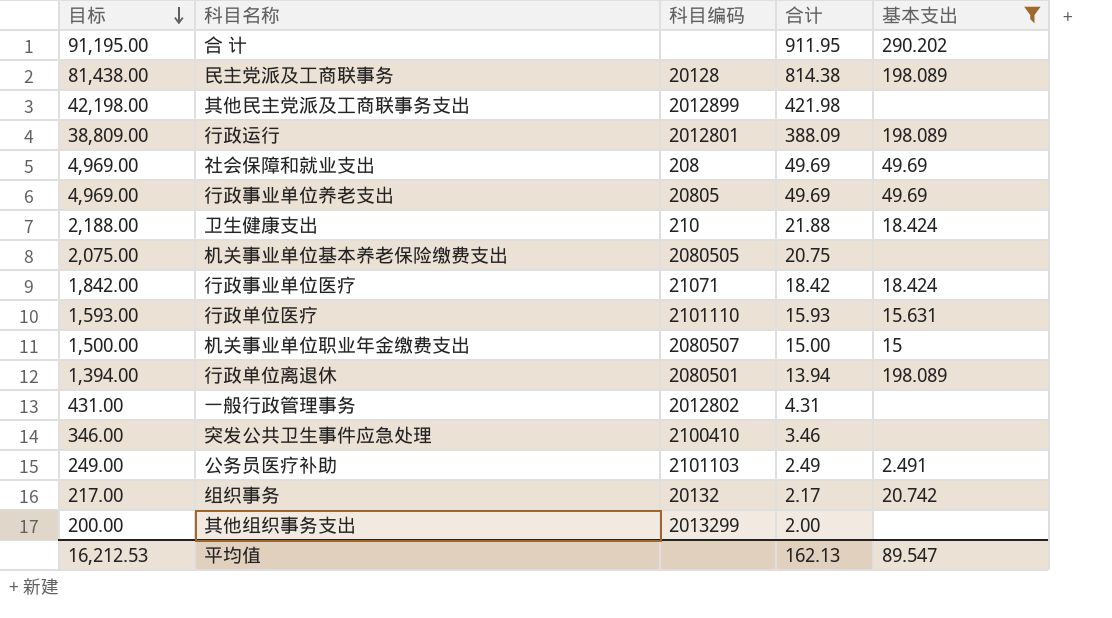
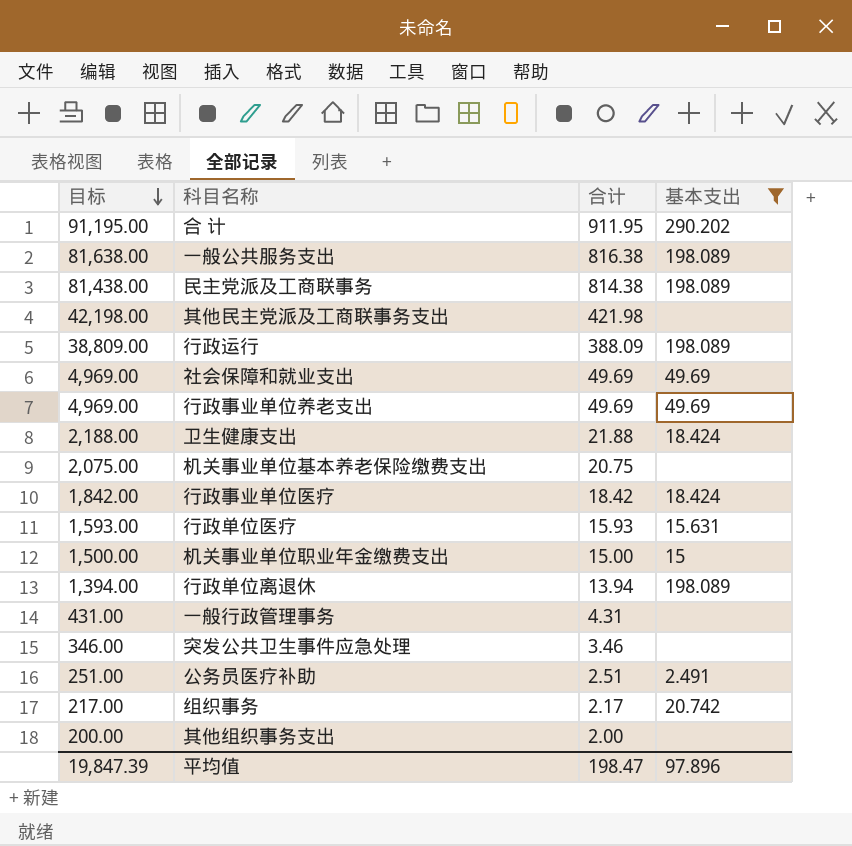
column 科目编码 | position: 3 -> none
row 一般公共服务支出: none -> 81,638.00 | 816.38 | 198.089
公务员医疗补助 | 目标: 249.00 -> 251.00
公务员医疗补助 | 合计: 2.49 -> 2.51
平均值 | 目标: 16,212.53 -> 19,847.39
平均值 | 合计: 162.13 -> 198.47
平均值 | 基本支出: 89.547 -> 97.896

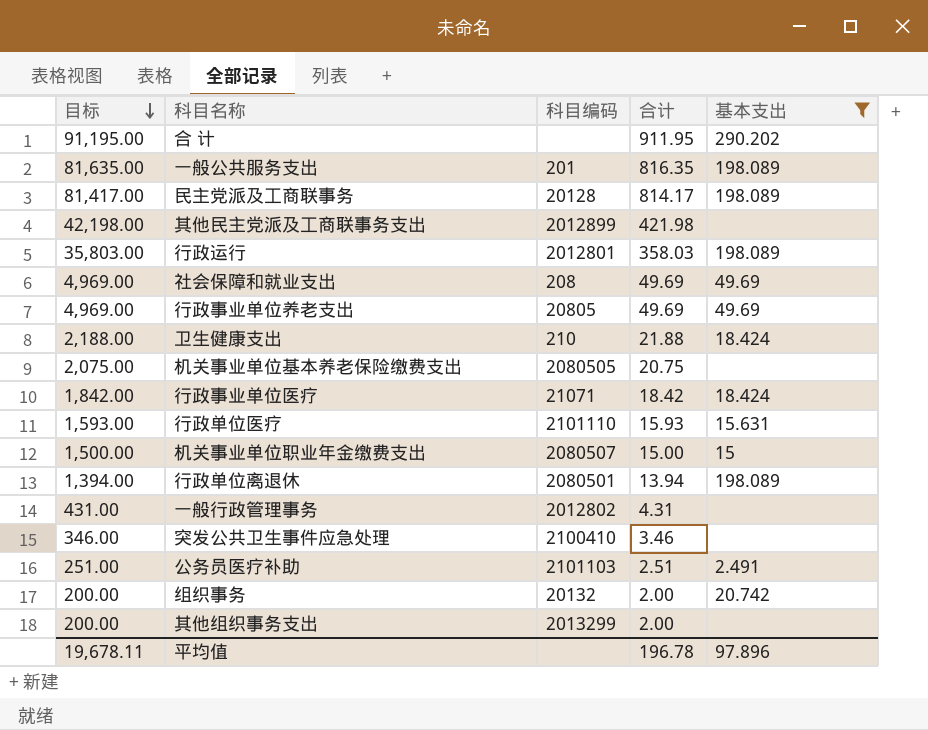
column 科目编码 | position: none -> 3
一般公共服务支出 | 目标: 81,638.00 -> 81,635.00
一般公共服务支出 | 合计: 816.38 -> 816.35
民主党派及工商联事务 | 目标: 81,438.00 -> 81,417.00
民主党派及工商联事务 | 合计: 814.38 -> 814.17
行政运行 | 目标: 38,809.00 -> 35,803.00
行政运行 | 合计: 388.09 -> 358.03
组织事务 | 目标: 217.00 -> 200.00
组织事务 | 合计: 2.17 -> 2.00
平均值 | 目标: 19,847.39 -> 19,678.11
平均值 | 合计: 198.47 -> 196.78

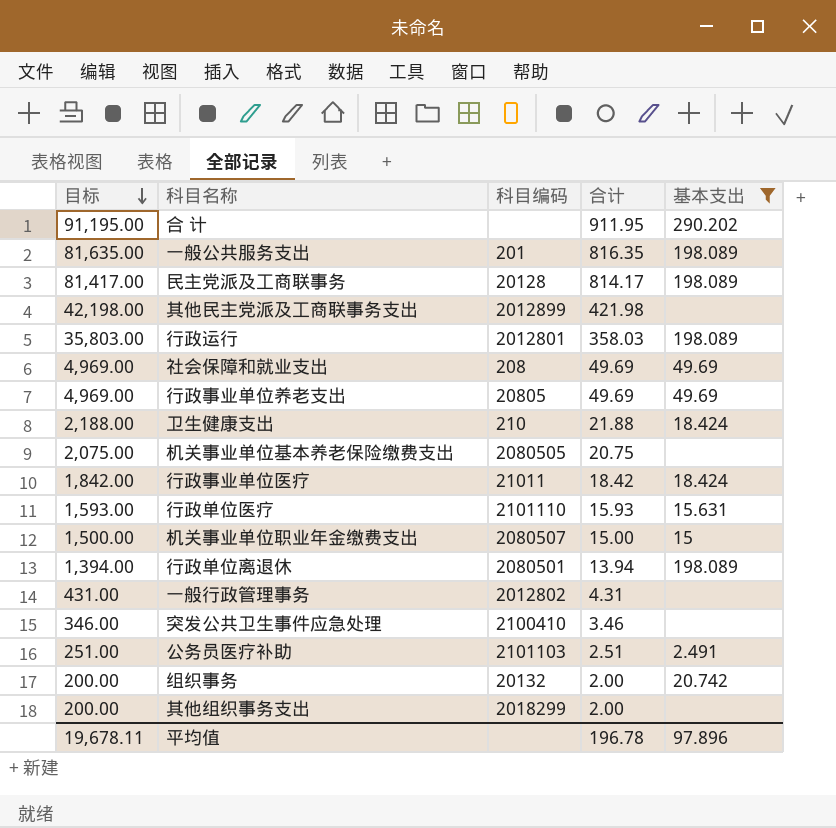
行政事业单位医疗 | 科目编码: 21071 -> 21011
其他组织事务支出 | 科目编码: 2013299 -> 2018299

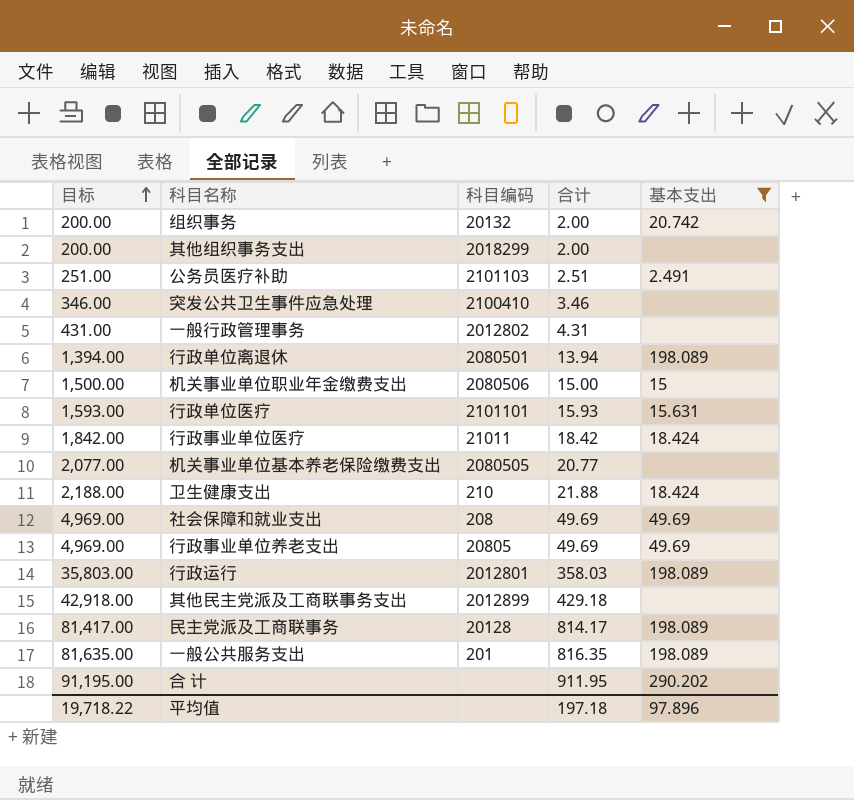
row order: 目标 descending -> 目标 ascending
机关事业单位职业年金缴费支出 | 科目编码: 2080507 -> 2080506
行政单位医疗 | 科目编码: 2101110 -> 2101101
机关事业单位基本养老保险缴费支出 | 目标: 2,075.00 -> 2,077.00
机关事业单位基本养老保险缴费支出 | 合计: 20.75 -> 20.77
其他民主党派及工商联事务支出 | 目标: 42,198.00 -> 42,918.00
其他民主党派及工商联事务支出 | 合计: 421.98 -> 429.18
平均值 | 目标: 19,678.11 -> 19,718.22
平均值 | 合计: 196.78 -> 197.18

